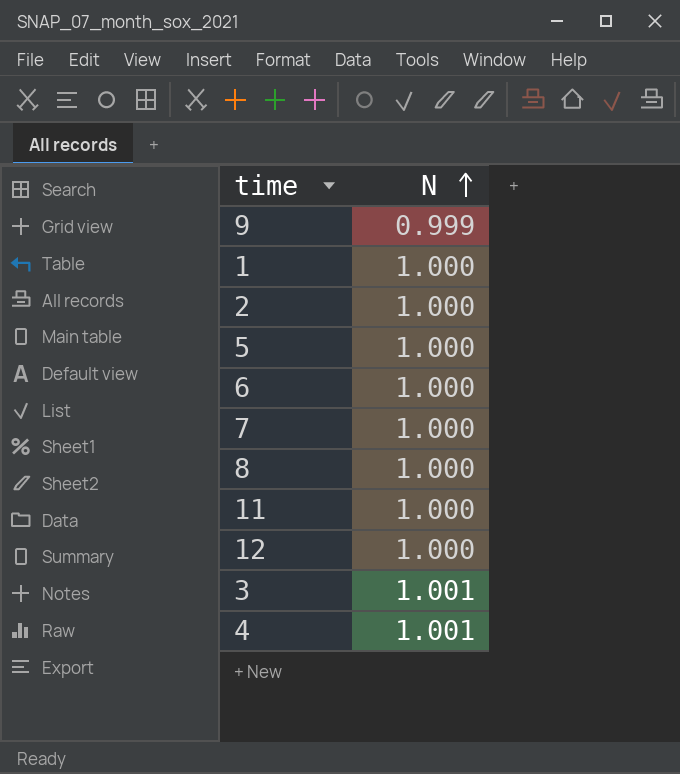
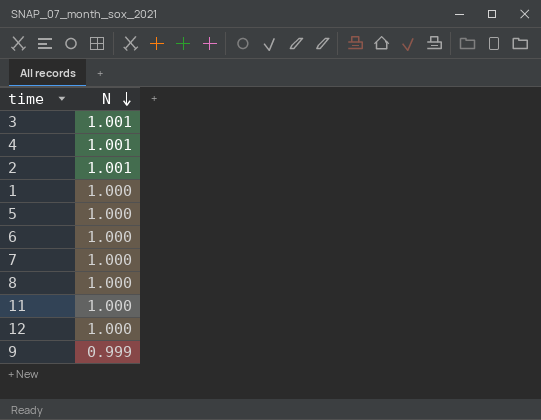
row order: N ascending -> N descending
2 | N: 1.000 -> 1.001

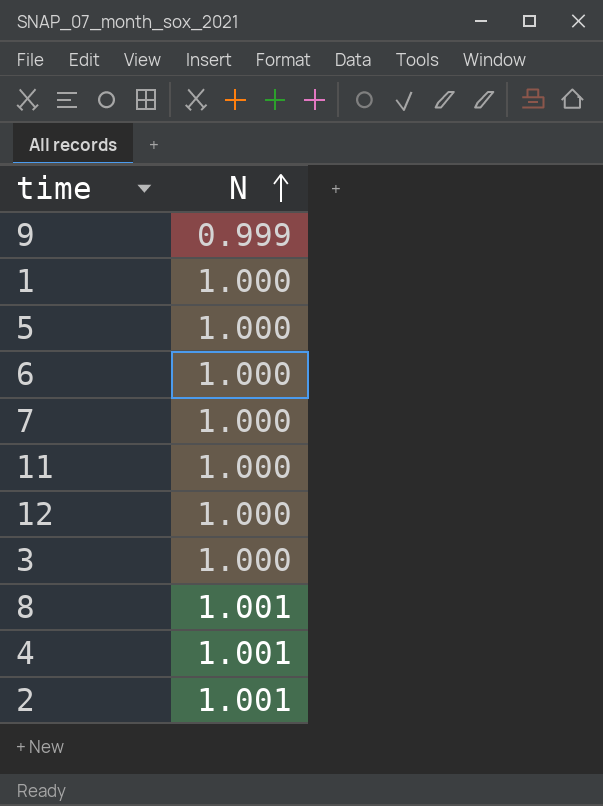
row order: N descending -> N ascending
3 | N: 1.001 -> 1.000
8 | N: 1.000 -> 1.001

